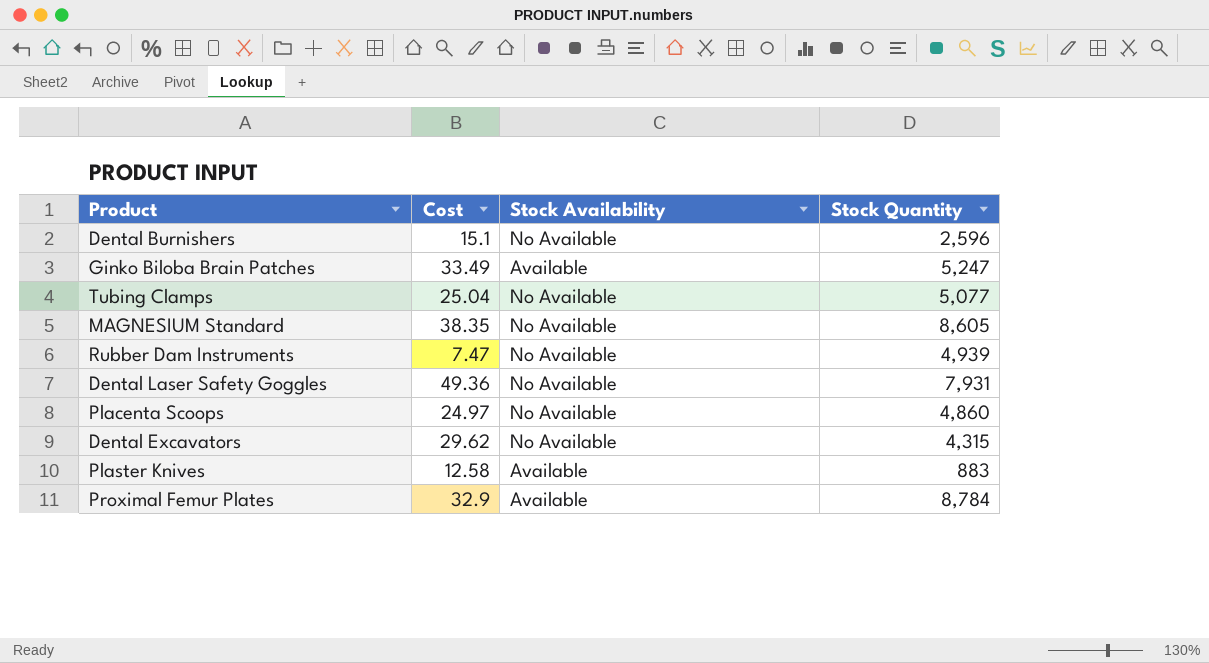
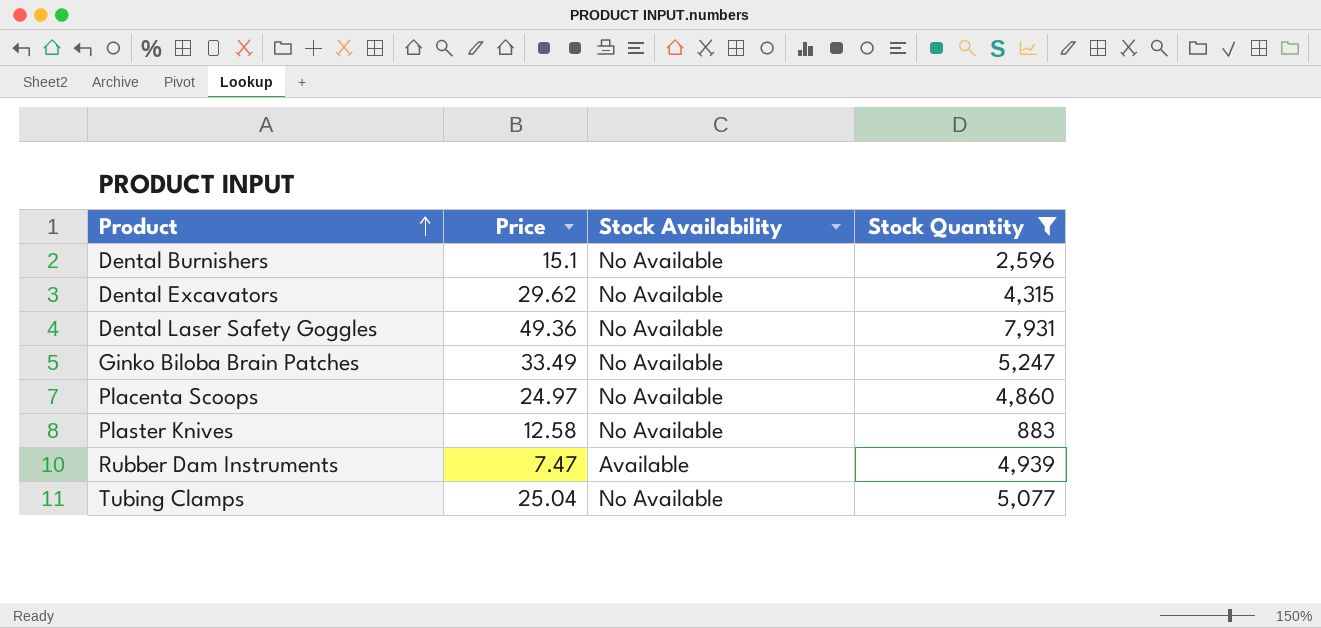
filter: none -> Stock Quantity <= 7,931
row order: none -> Product ascending
column name: Cost -> Price
Ginko Biloba Brain Patches | Stock Availability: Available -> No Available
Plaster Knives | Stock Availability: Available -> No Available
Rubber Dam Instruments | Stock Availability: No Available -> Available

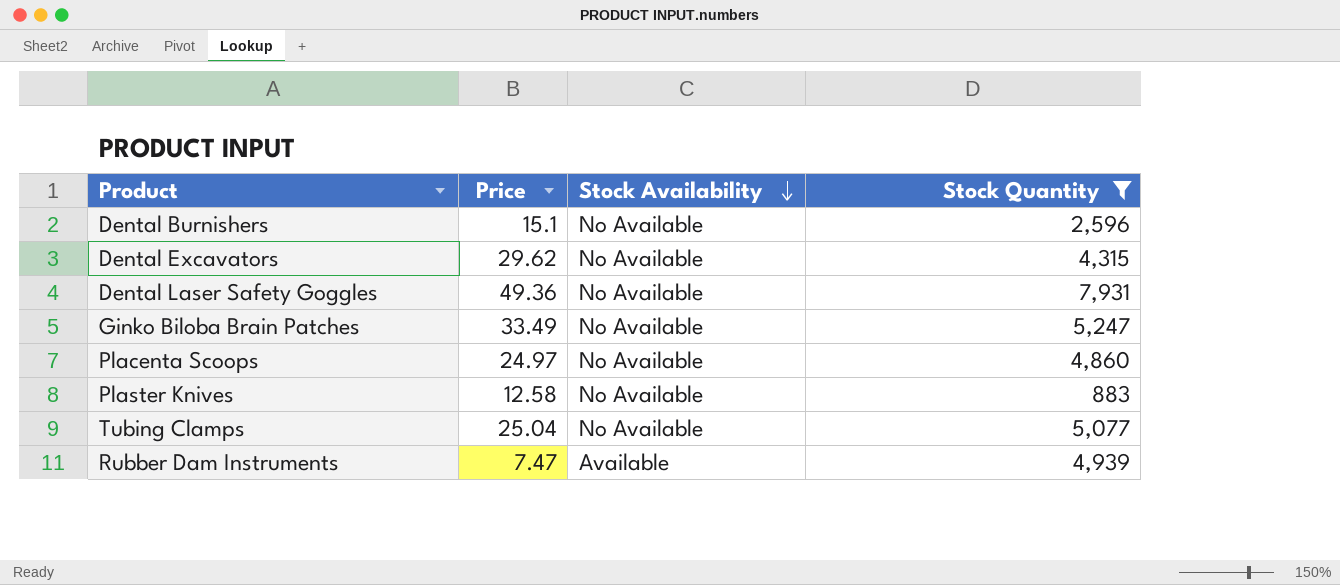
row order: Product ascending -> Stock Availability descending

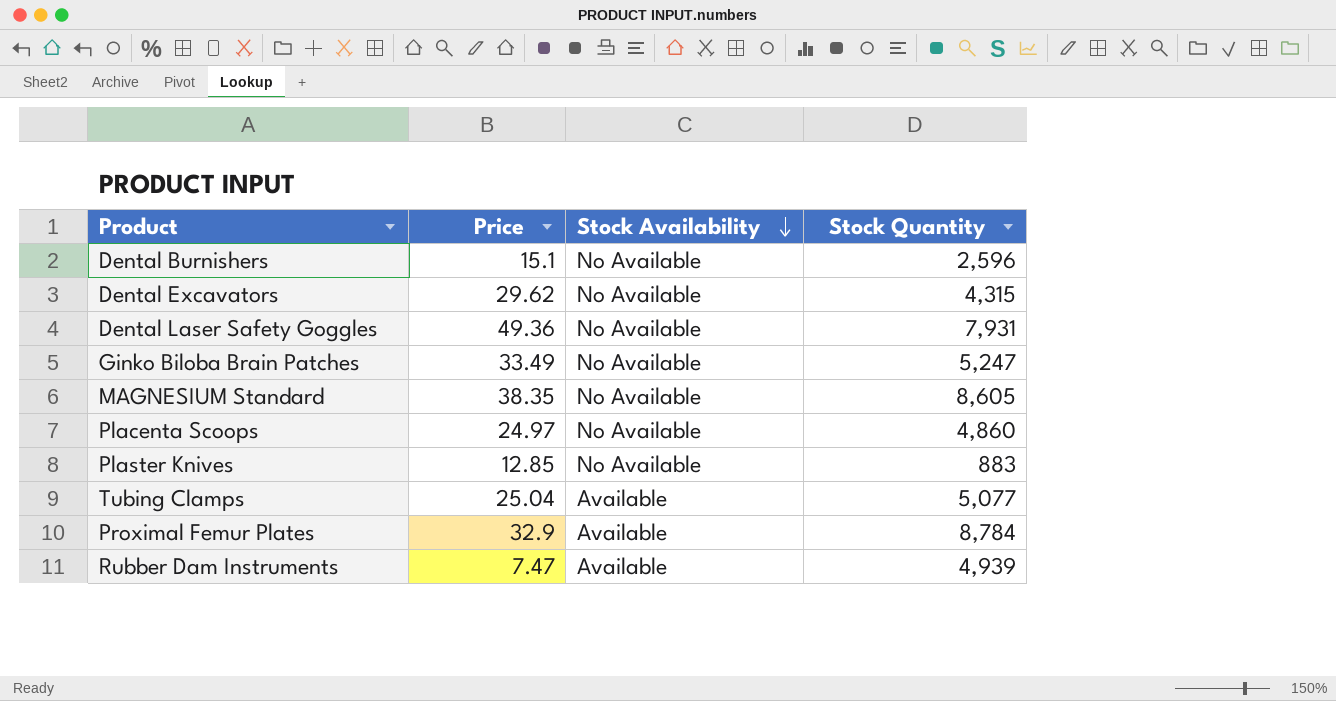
filter: Stock Quantity <= 7,931 -> none
Plaster Knives | Price: 12.58 -> 12.85
Tubing Clamps | Stock Availability: No Available -> Available

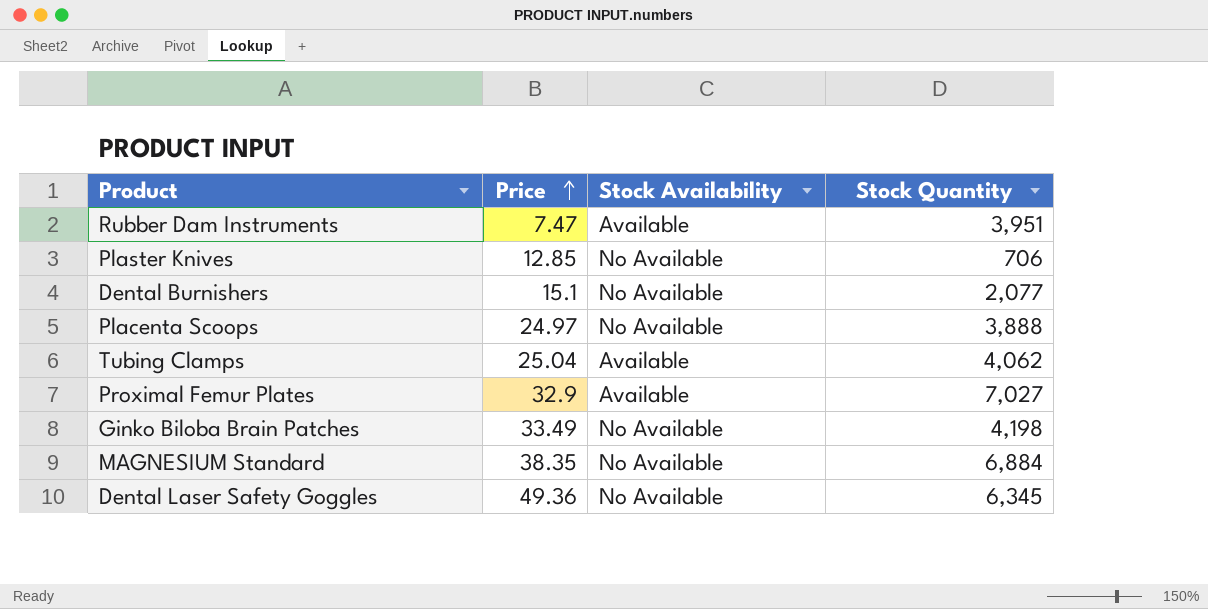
row order: Stock Availability descending -> Price ascending
row Dental Excavators: 29.62 | No Available | 4,315 -> none
Rubber Dam Instruments | Stock Quantity: 4,939 -> 3,951
Plaster Knives | Stock Quantity: 883 -> 706
Dental Burnishers | Stock Quantity: 2,596 -> 2,077
Placenta Scoops | Stock Quantity: 4,860 -> 3,888
Tubing Clamps | Stock Quantity: 5,077 -> 4,062
Proximal Femur Plates | Stock Quantity: 8,784 -> 7,027
Ginko Biloba Brain Patches | Stock Quantity: 5,247 -> 4,198
MAGNESIUM Standard | Stock Quantity: 8,605 -> 6,884
Dental Laser Safety Goggles | Stock Quantity: 7,931 -> 6,345

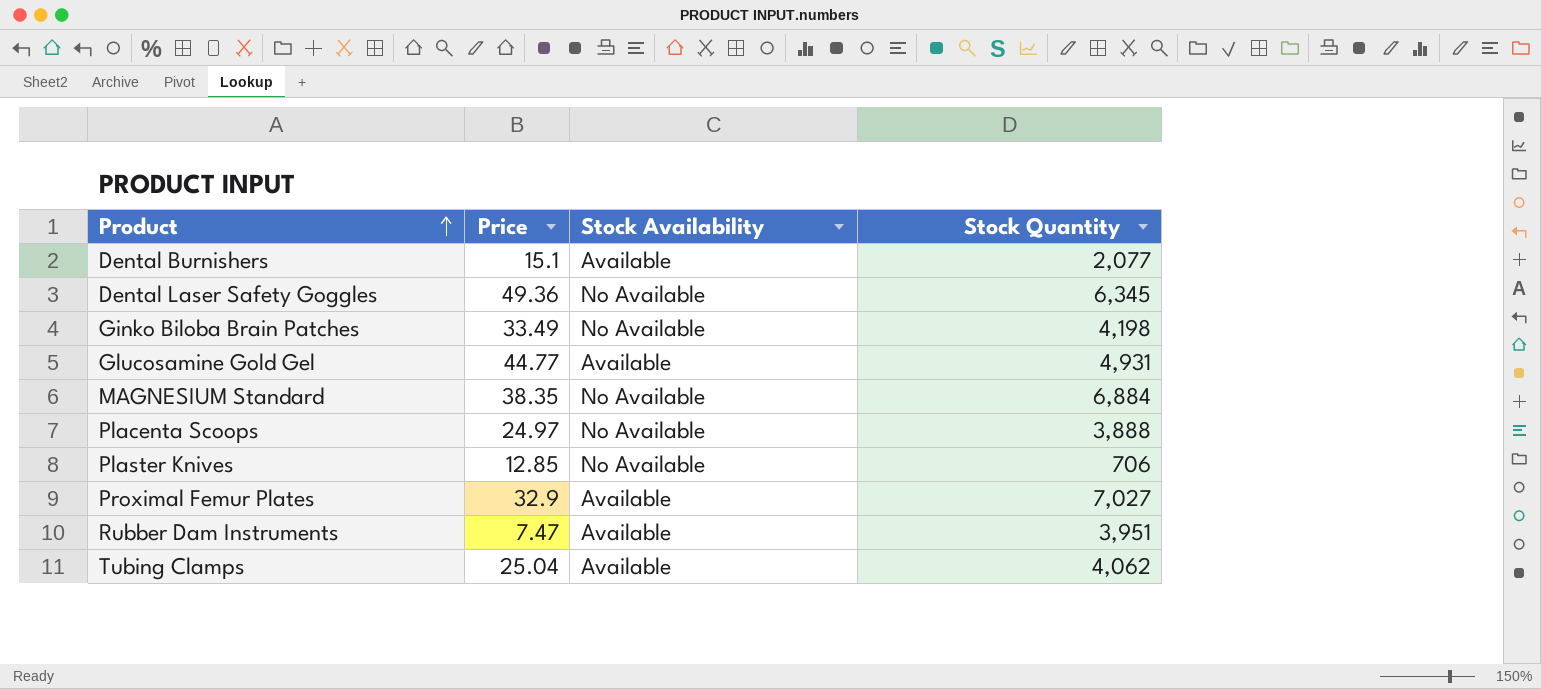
row order: Price ascending -> Product ascending
Dental Burnishers | Stock Availability: No Available -> Available
row Glucosamine Gold Gel: none -> 44.77 | Available | 4,931

